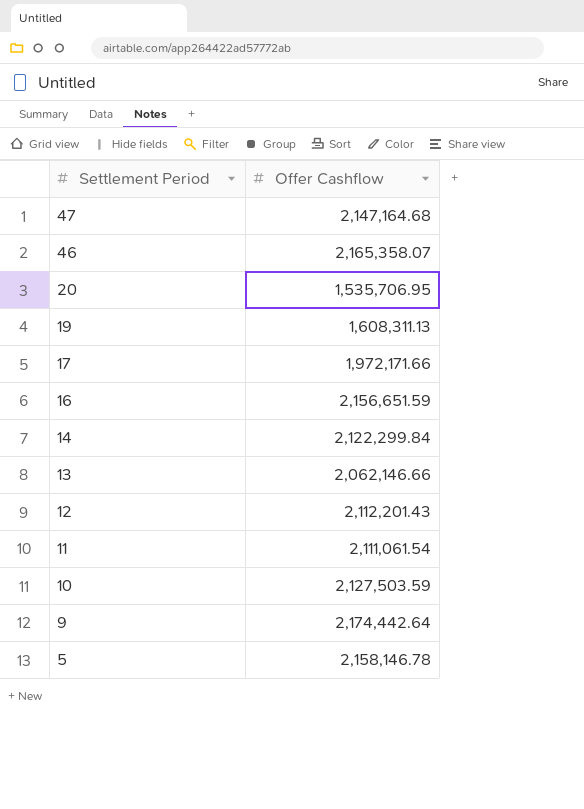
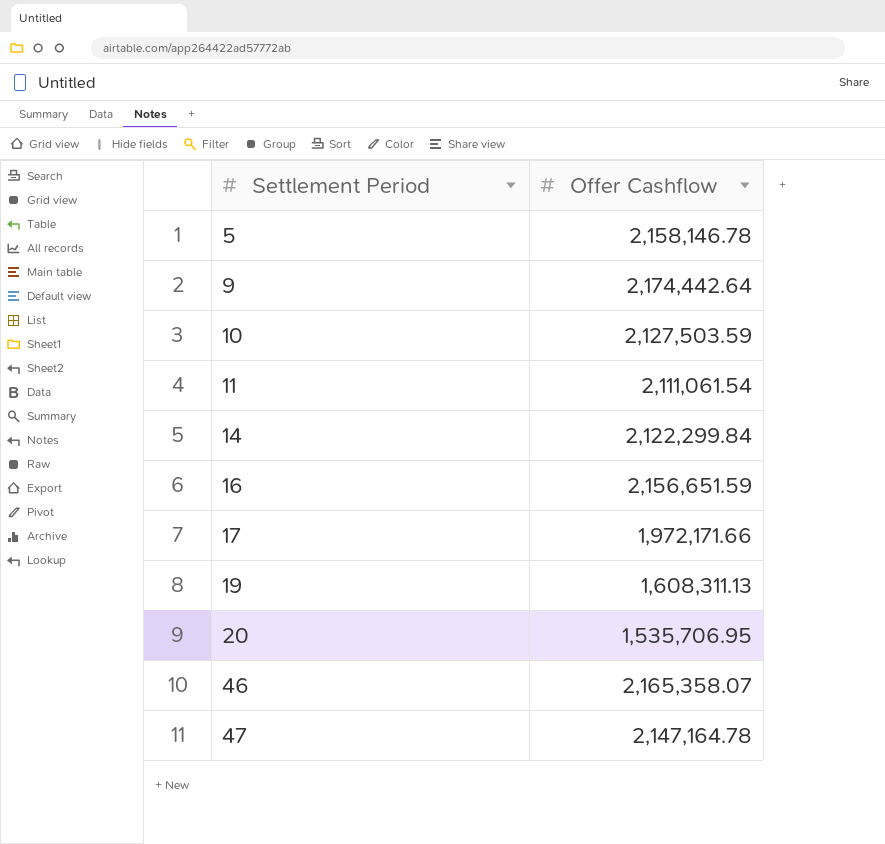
row order: Settlement Period descending -> Settlement Period ascending
row 13: 2,062,146.66 -> none
row 12: 2,112,201.43 -> none
47 | Offer Cashflow: 2,147,164.68 -> 2,147,164.78

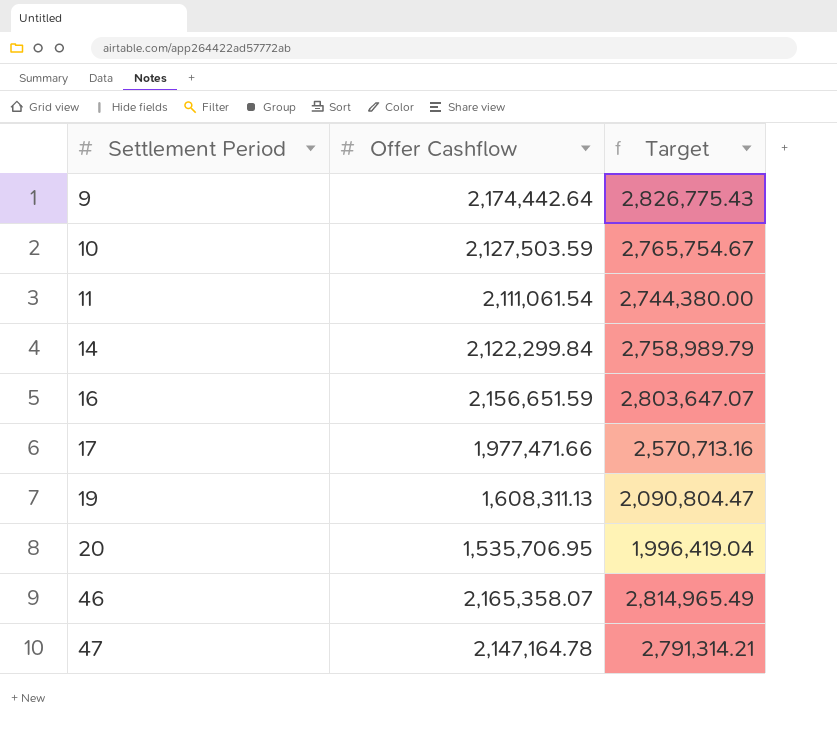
column Target | formula: none -> [Offer Cashflow] * 1.3
row 5: 2,158,146.78 -> none
17 | Offer Cashflow: 1,972,171.66 -> 1,977,471.66

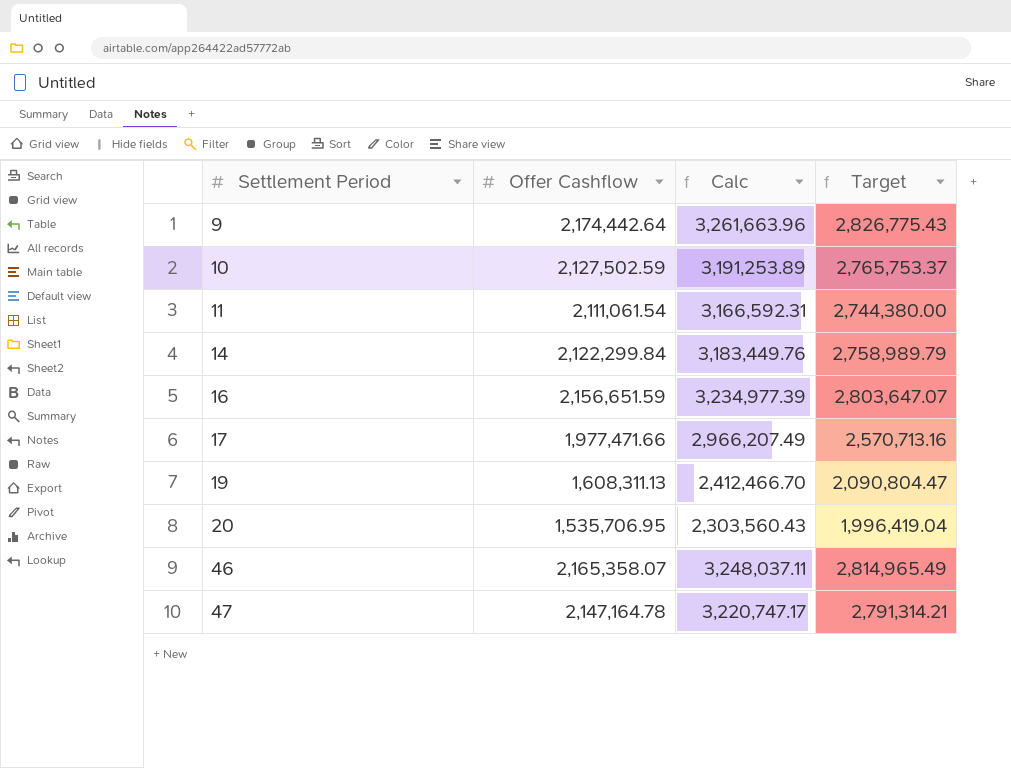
column Calc | formula: none -> [Offer Cashflow] * 1.5
10 | Offer Cashflow: 2,127,503.59 -> 2,127,502.59
10 | Target: 2,765,754.67 -> 2,765,753.37

